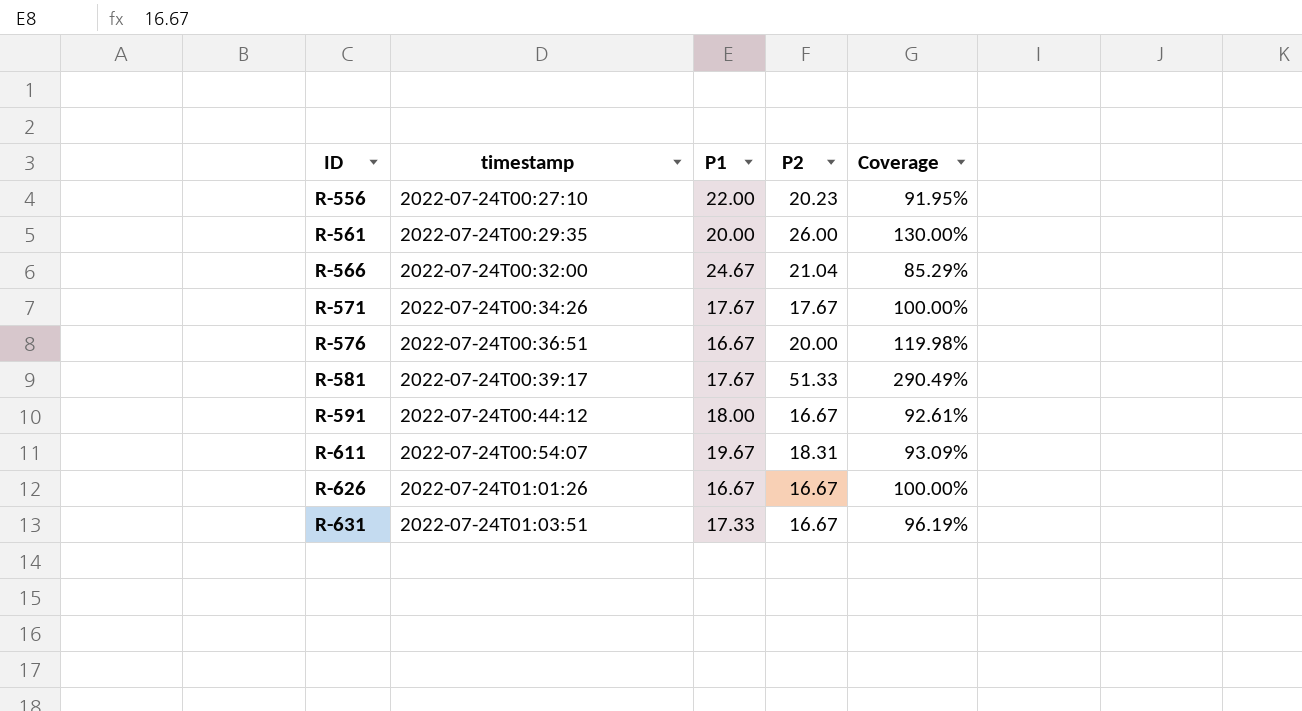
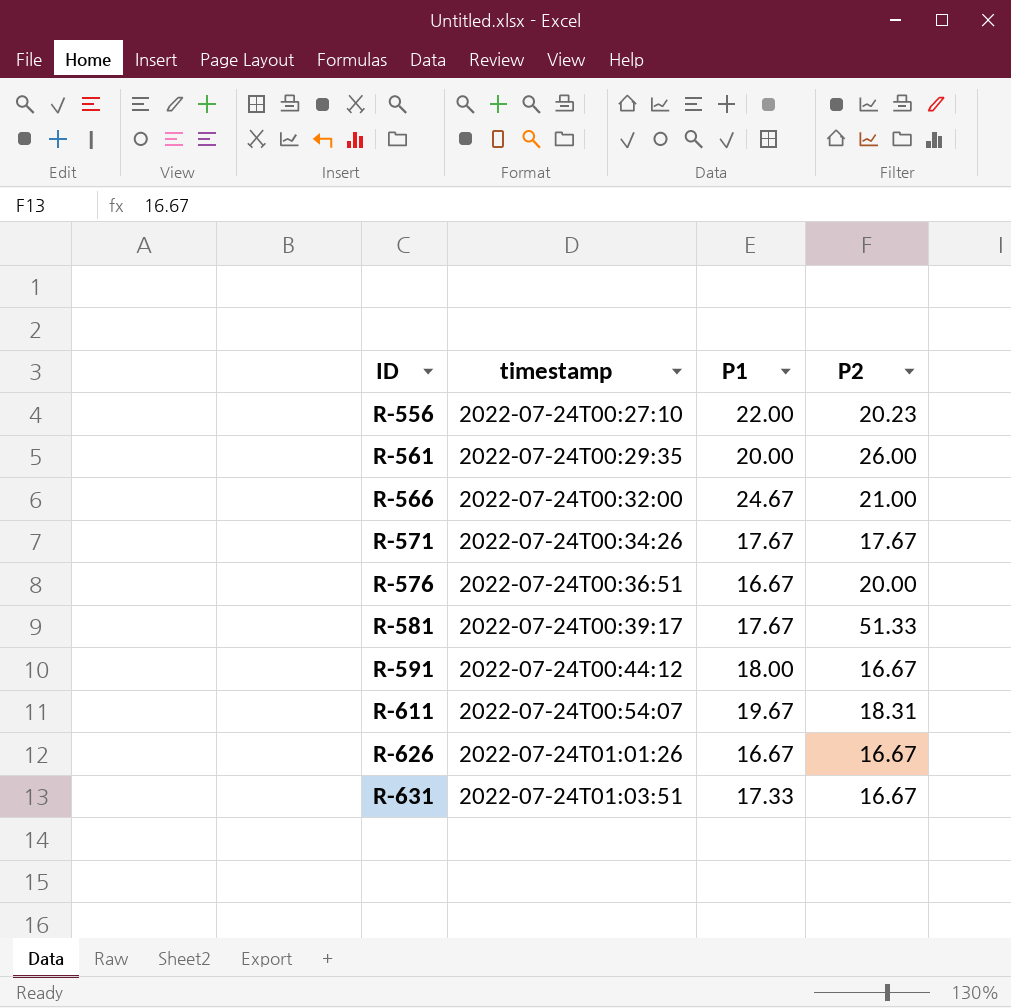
column Coverage | formula: [P2] / [P1] -> none
R-566 | P2: 21.04 -> 21.00

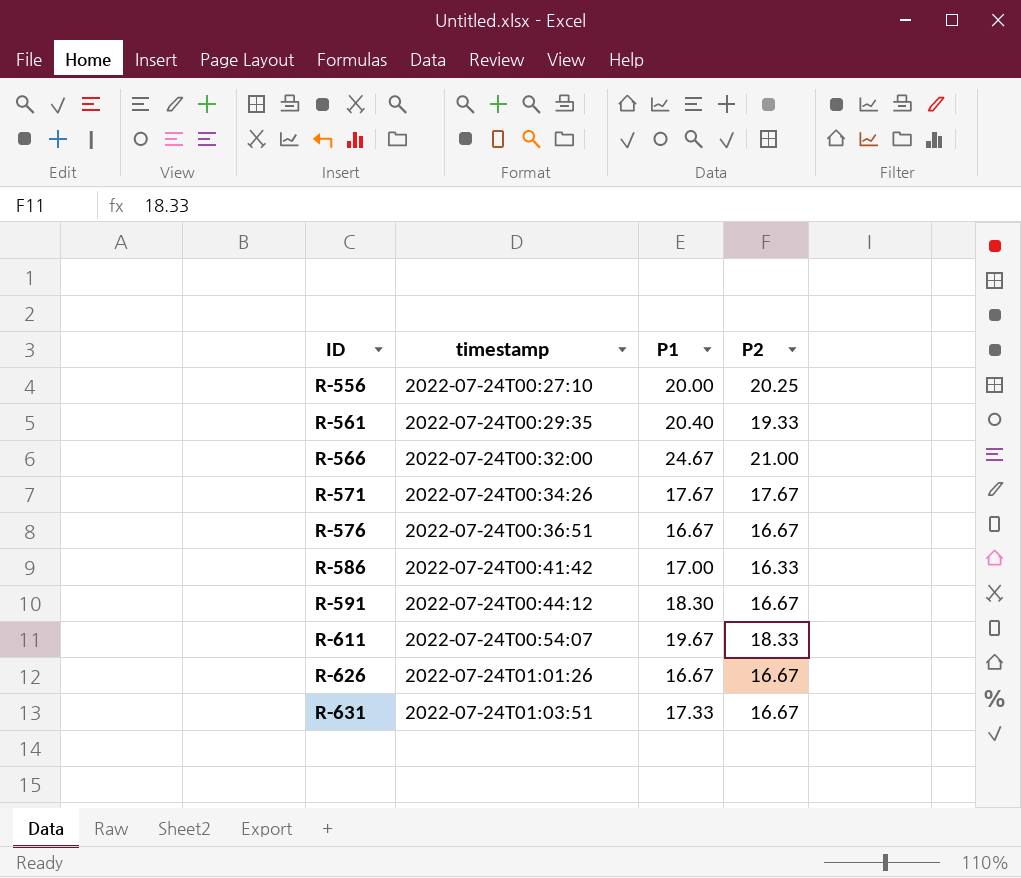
row R-581: 2022-07-24T00:39:17 | 17.67 | 51.33 -> none
R-556 | P1: 22.00 -> 20.00
R-556 | P2: 20.23 -> 20.25
R-561 | P1: 20.00 -> 20.40
R-561 | P2: 26.00 -> 19.33
R-576 | P2: 20.00 -> 16.67
row R-586: none -> 2022-07-24T00:41:42 | 17.00 | 16.33
R-591 | P1: 18.00 -> 18.30
R-611 | P2: 18.31 -> 18.33

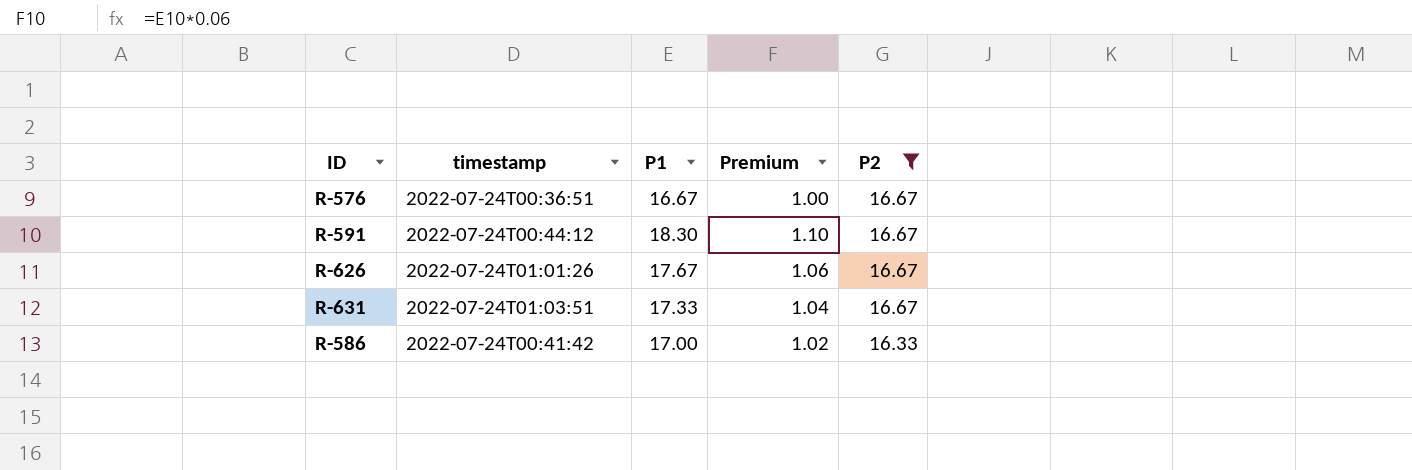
filter: none -> P2 <= 16.67
row order: ID ascending -> P2 descending
column Premium | formula: none -> [P1] * 0.06
R-626 | P1: 16.67 -> 17.67

